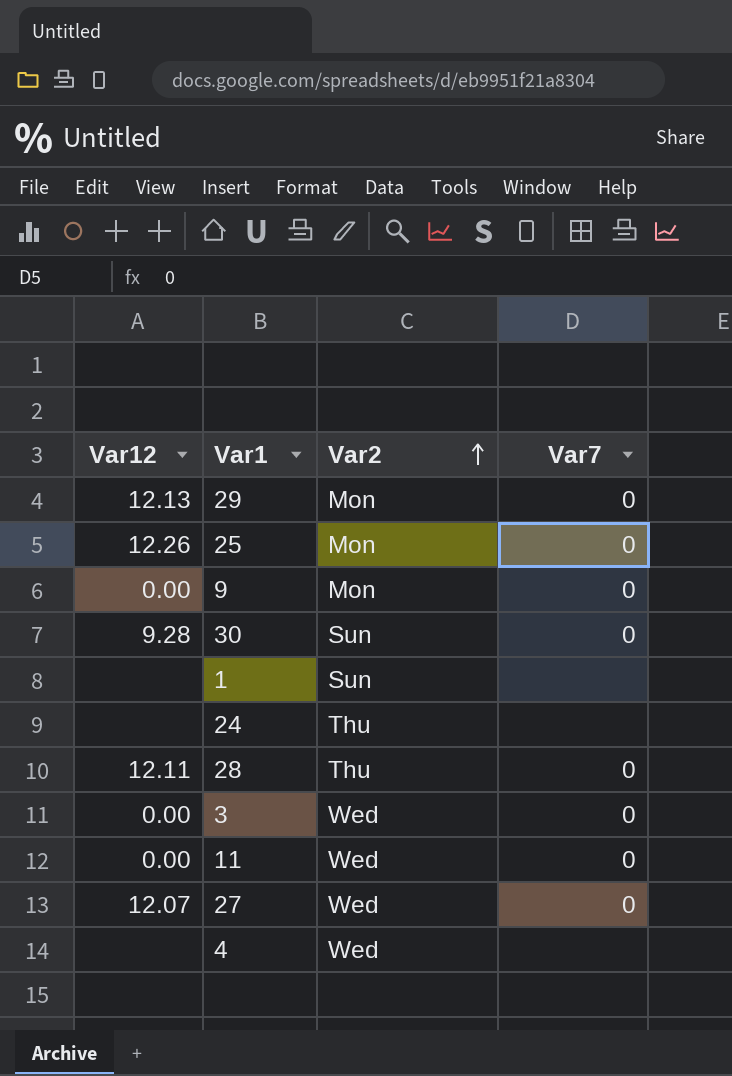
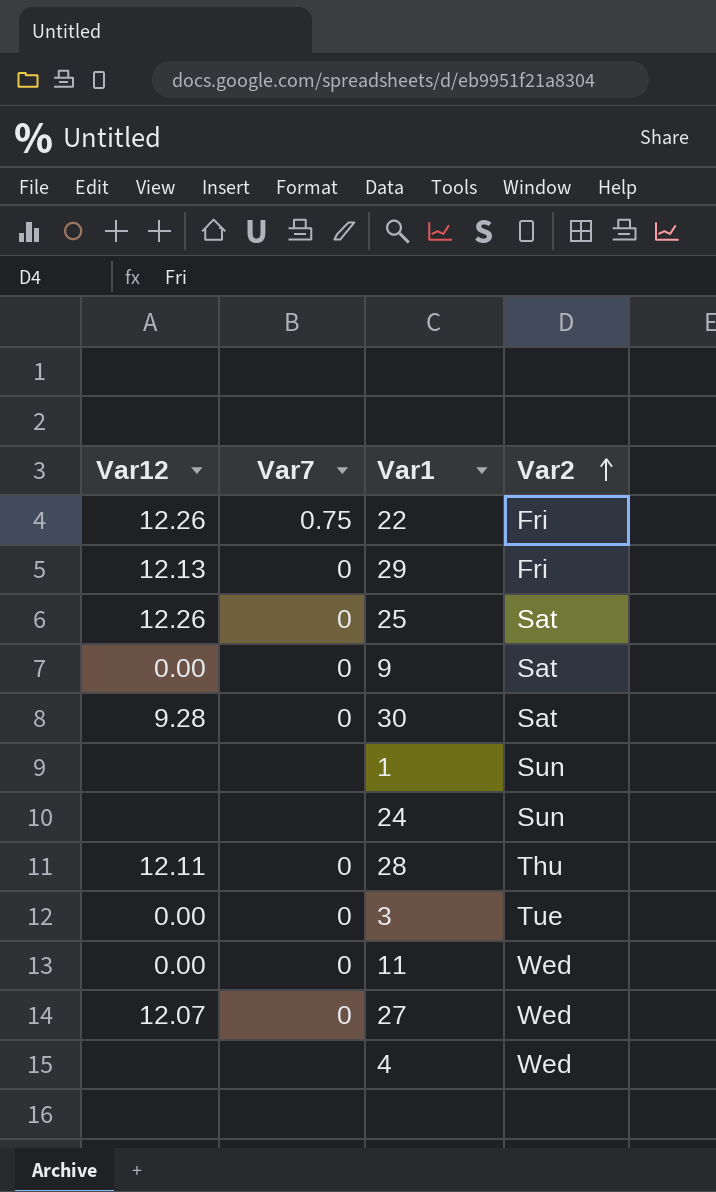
column Var7 | position: 4 -> 2
row 22: none -> 12.26 | 0.75 | Fri
29 | Var2: Mon -> Fri
25 | Var2: Mon -> Sat
9 | Var2: Mon -> Sat
30 | Var2: Sun -> Sat
24 | Var2: Thu -> Sun
3 | Var2: Wed -> Tue

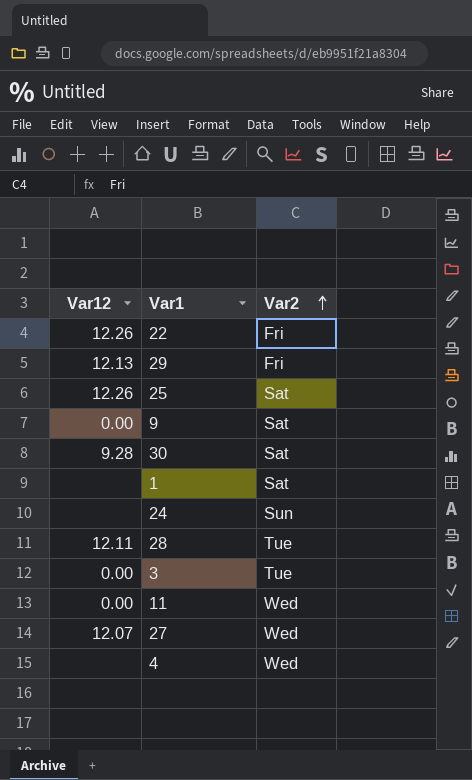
column Var7 | position: 2 -> none
1 | Var2: Sun -> Sat
28 | Var2: Thu -> Tue

